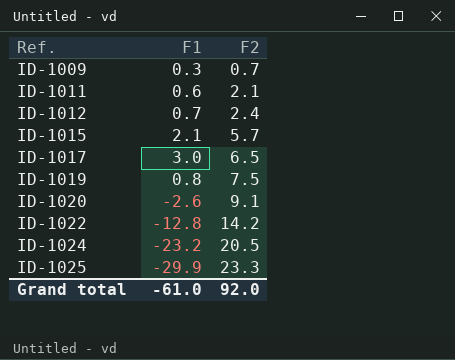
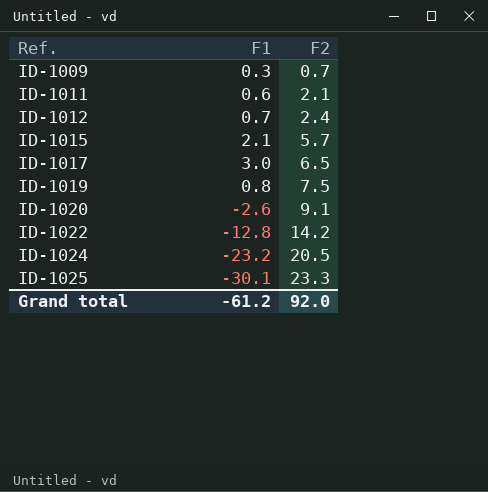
ID-1025 | F1: -29.9 -> -30.1
Grand total | F1: -61.0 -> -61.2

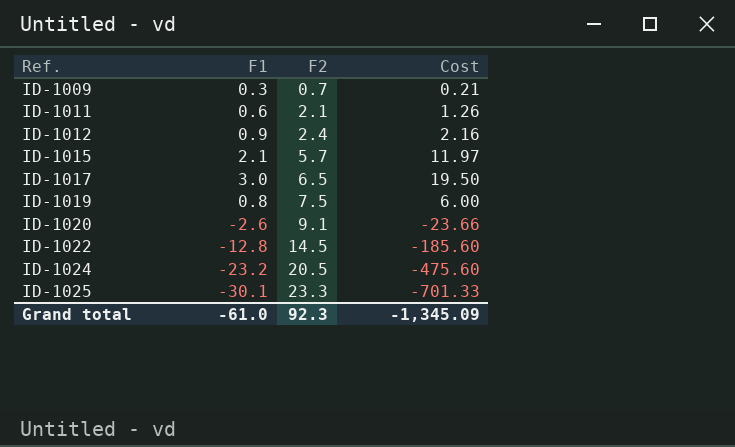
column Cost | formula: none -> [F1] * [F2]
ID-1012 | F1: 0.7 -> 0.9
ID-1022 | F2: 14.2 -> 14.5
Grand total | F1: -61.2 -> -61.0
Grand total | F2: 92.0 -> 92.3

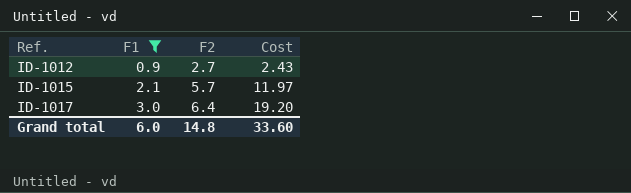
filter: none -> F1 >= 0.9
ID-1012 | F2: 2.4 -> 2.7
ID-1012 | Cost: 2.16 -> 2.43
ID-1017 | F2: 6.5 -> 6.4
ID-1017 | Cost: 19.50 -> 19.20
Grand total | F1: -61.0 -> 6.0
Grand total | F2: 92.3 -> 14.8
Grand total | Cost: -1,345.09 -> 33.60

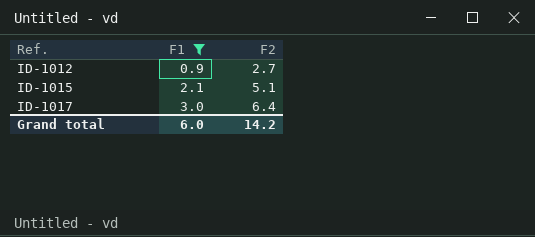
column Cost | formula: [F1] * [F2] -> none
ID-1015 | F2: 5.7 -> 5.1
Grand total | F2: 14.8 -> 14.2

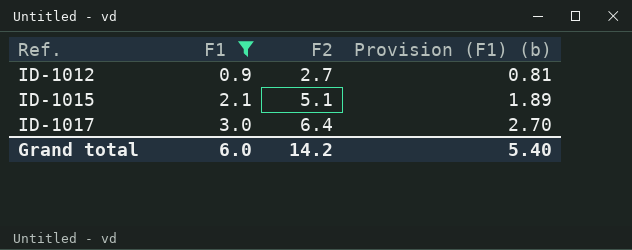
column Provision (F1) (b) | formula: none -> [F1] * 0.9

